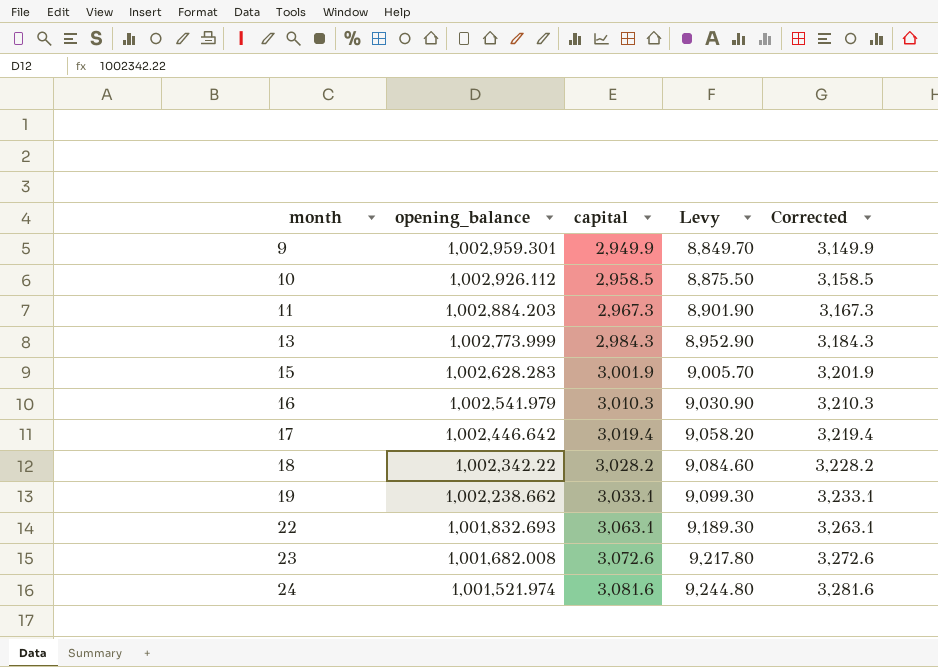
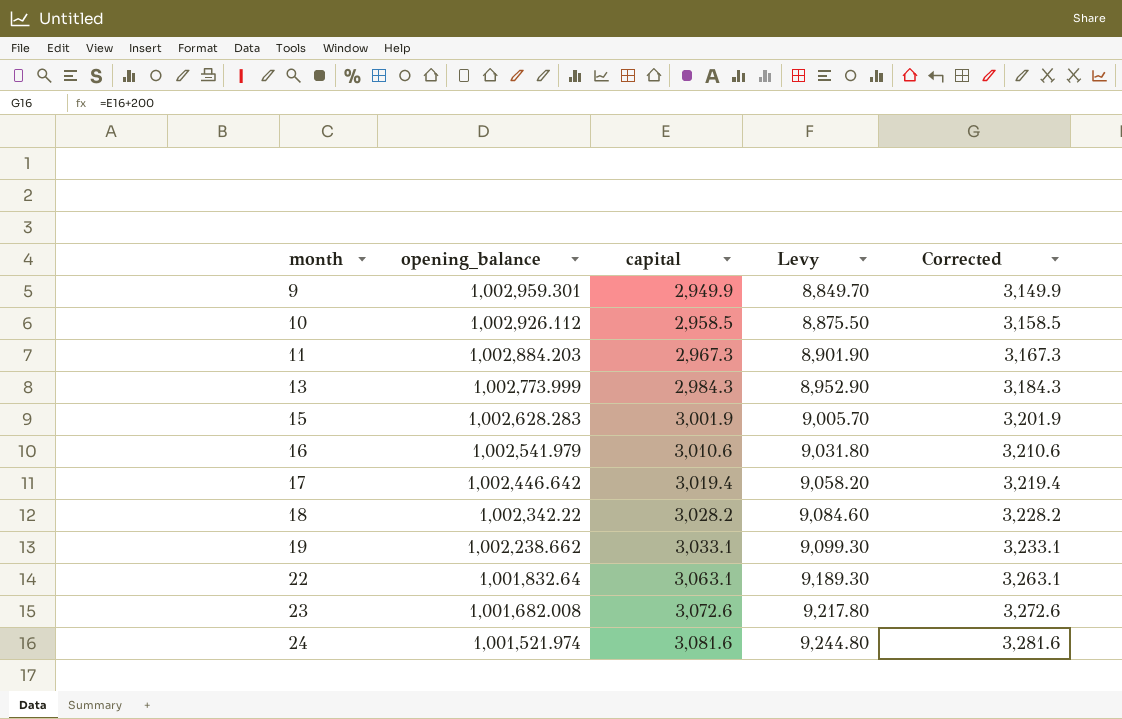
16 | capital: 3,010.3 -> 3,010.6
16 | Levy: 9,030.90 -> 9,031.80
16 | Corrected: 3,210.3 -> 3,210.6
22 | opening_balance: 1,001,832.693 -> 1,001,832.64

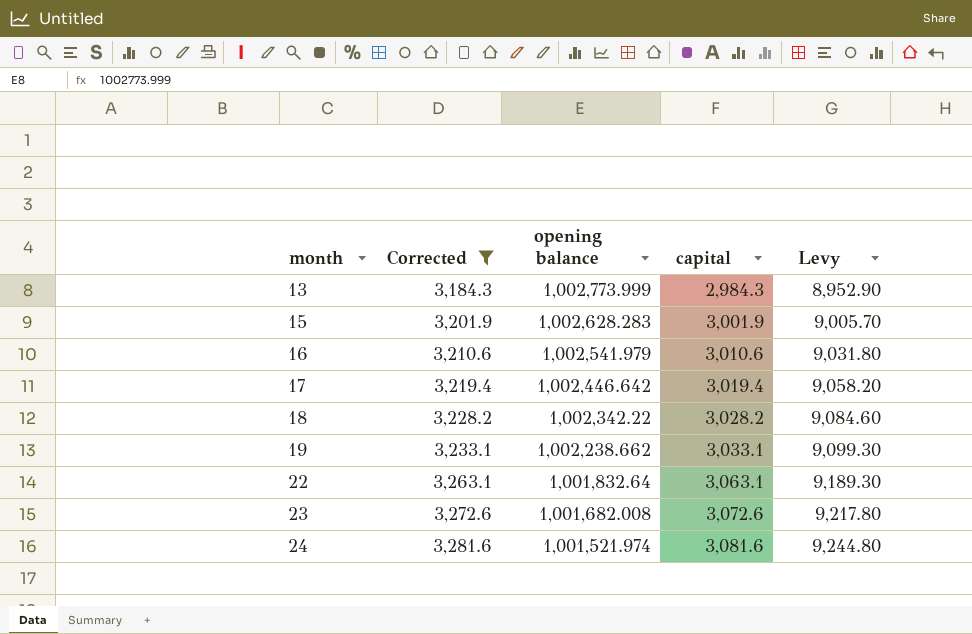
filter: none -> Corrected >= 3,184.3
column Corrected | position: 5 -> 2
column name: opening_balance -> opening balance

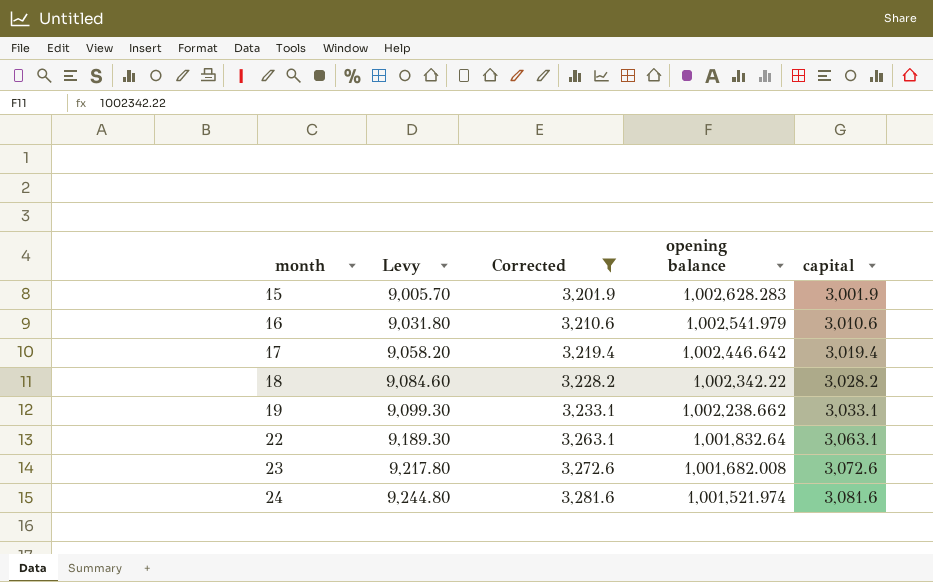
column Levy | position: 5 -> 2
row 13: 3,184.3 | 1,002,773.999 | 2,984.3 | 8,952.90 -> none

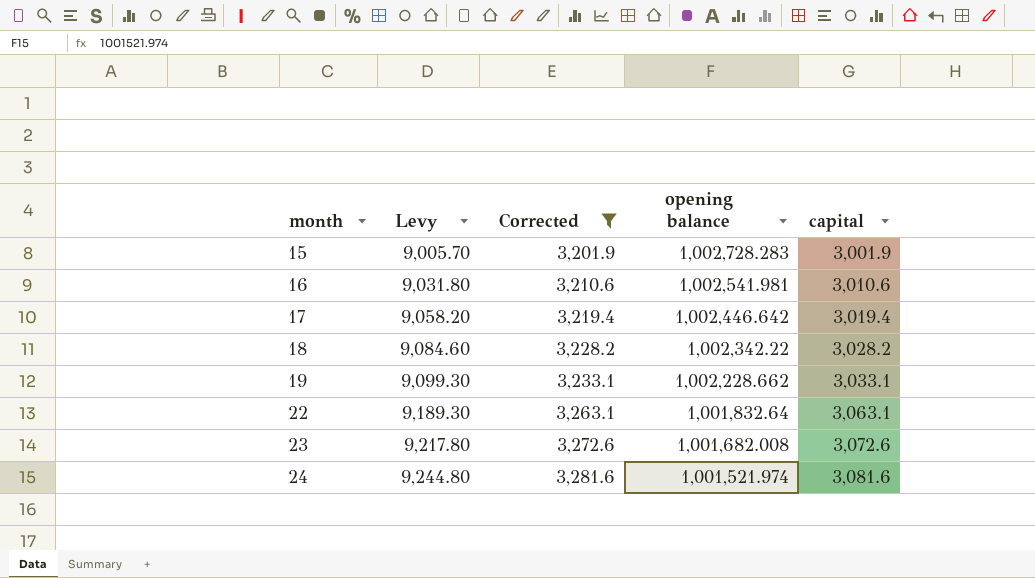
15 | opening balance: 1,002,628.283 -> 1,002,728.283
16 | opening balance: 1,002,541.979 -> 1,002,541.981
19 | opening balance: 1,002,238.662 -> 1,002,228.662

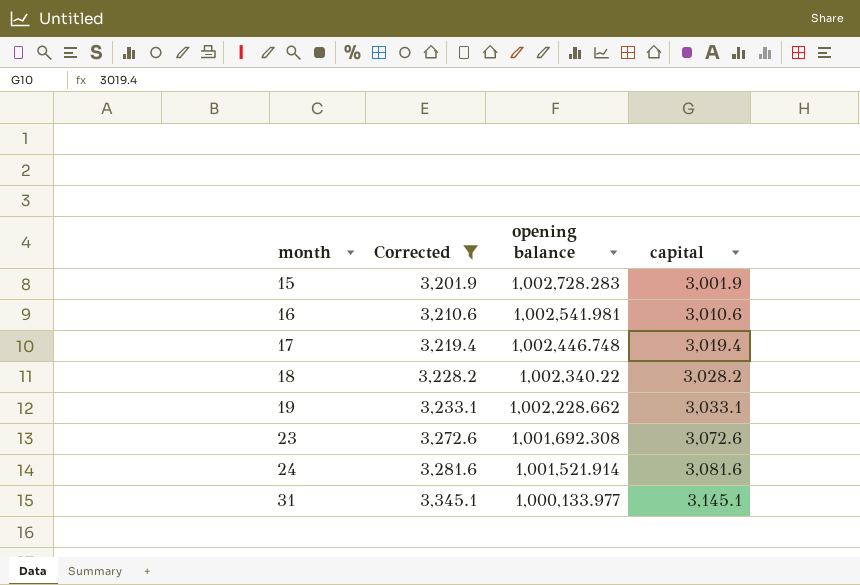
column Levy | formula: [capital] * 3 -> none
row 22: 9,189.30 | 3,263.1 | 1,001,832.64 | 3,063.1 -> none
17 | opening balance: 1,002,446.642 -> 1,002,446.748
18 | opening balance: 1,002,342.22 -> 1,002,340.22
23 | opening balance: 1,001,682.008 -> 1,001,692.308
24 | opening balance: 1,001,521.974 -> 1,001,521.914
row 31: none -> 3,345.1 | 1,000,133.977 | 3,145.1

